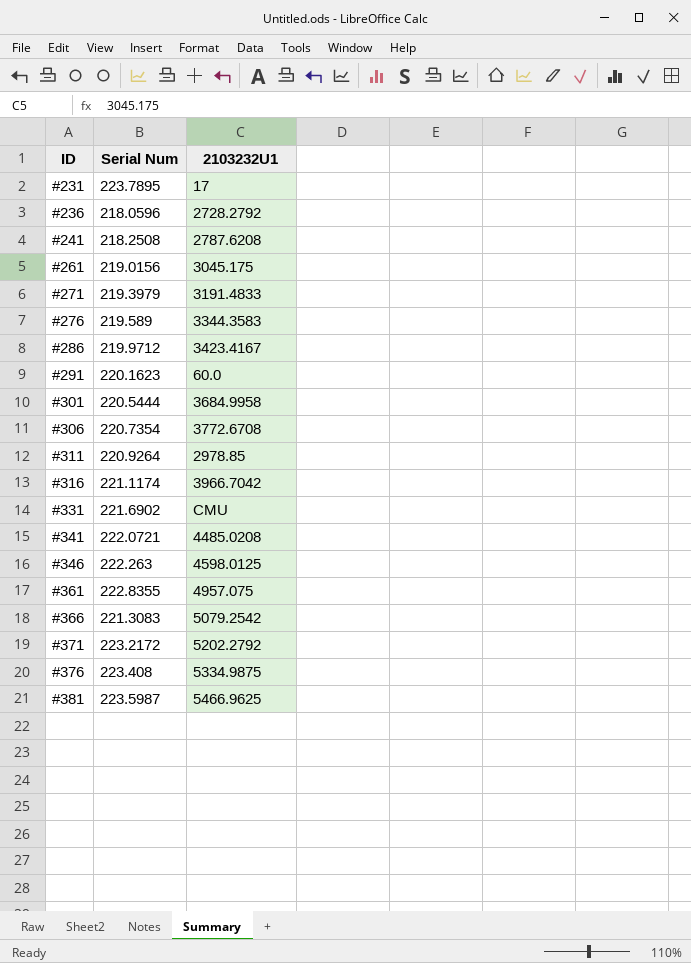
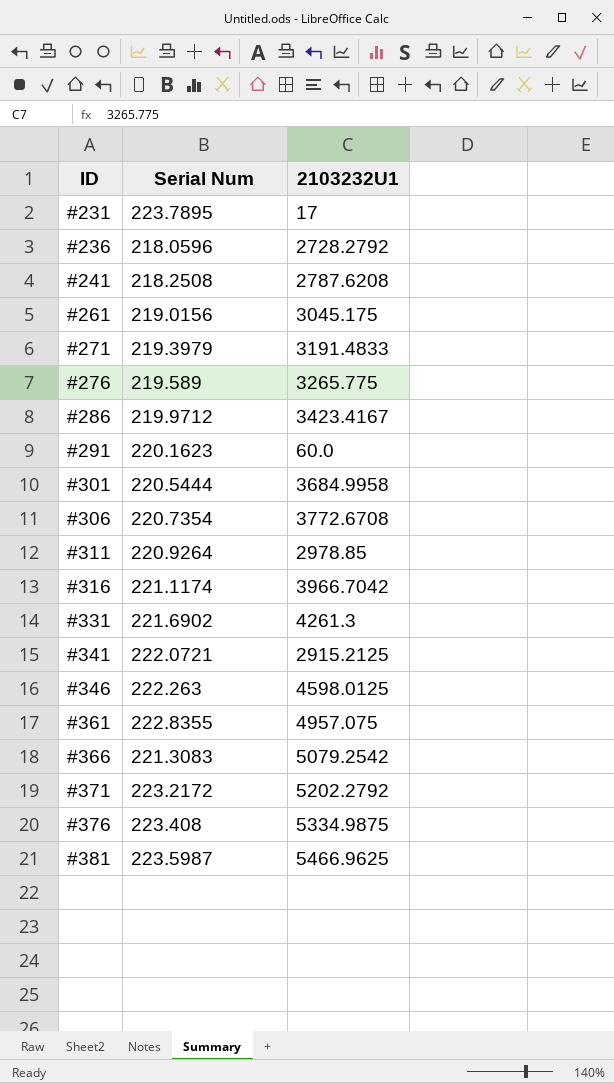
#276 | 2103232U1: 3344.3583 -> 3265.775
#331 | 2103232U1: CMU -> 4261.3
#341 | 2103232U1: 4485.0208 -> 2915.2125

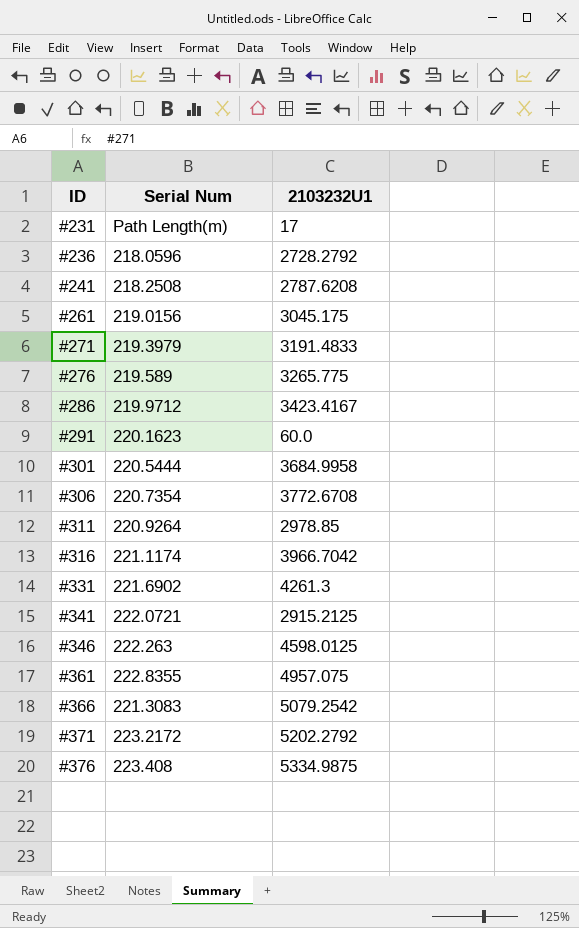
row #381: 223.5987 | 5466.9625 -> none
#231 | Serial Num: 223.7895 -> Path Length(m)

